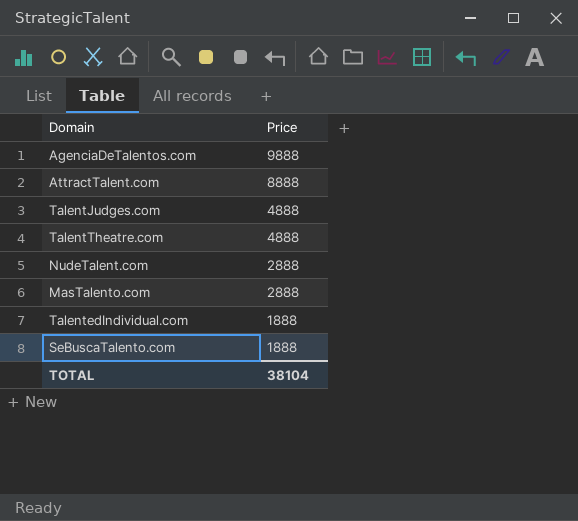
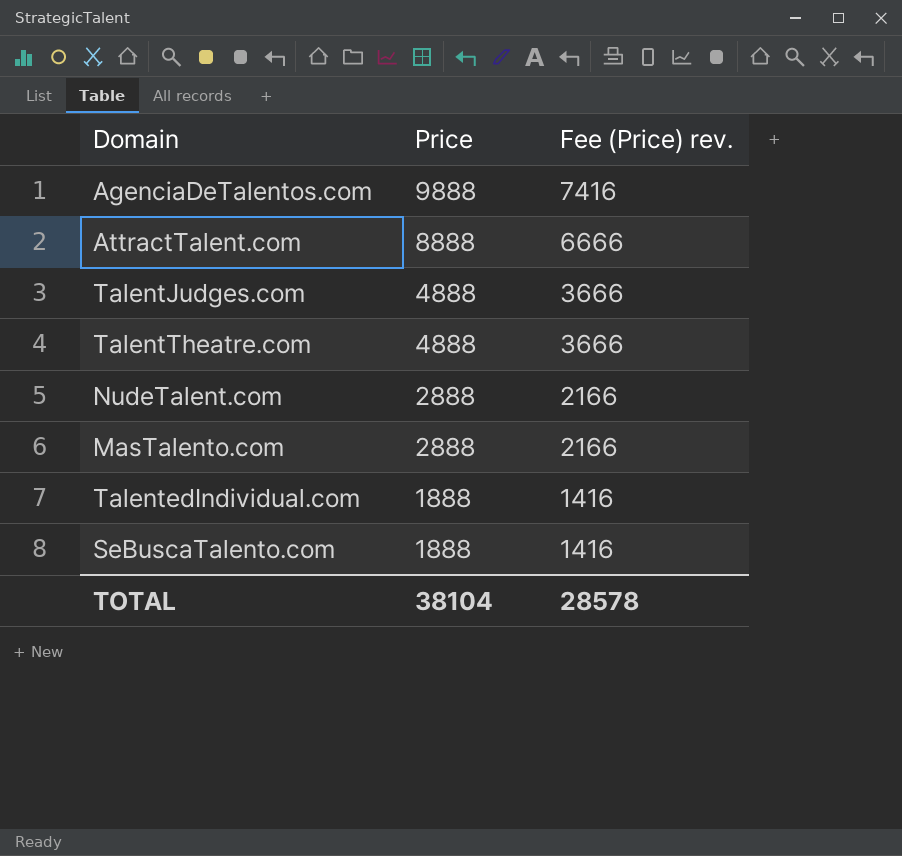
column Fee (Price) rev. | formula: none -> [Price] * 0.75

